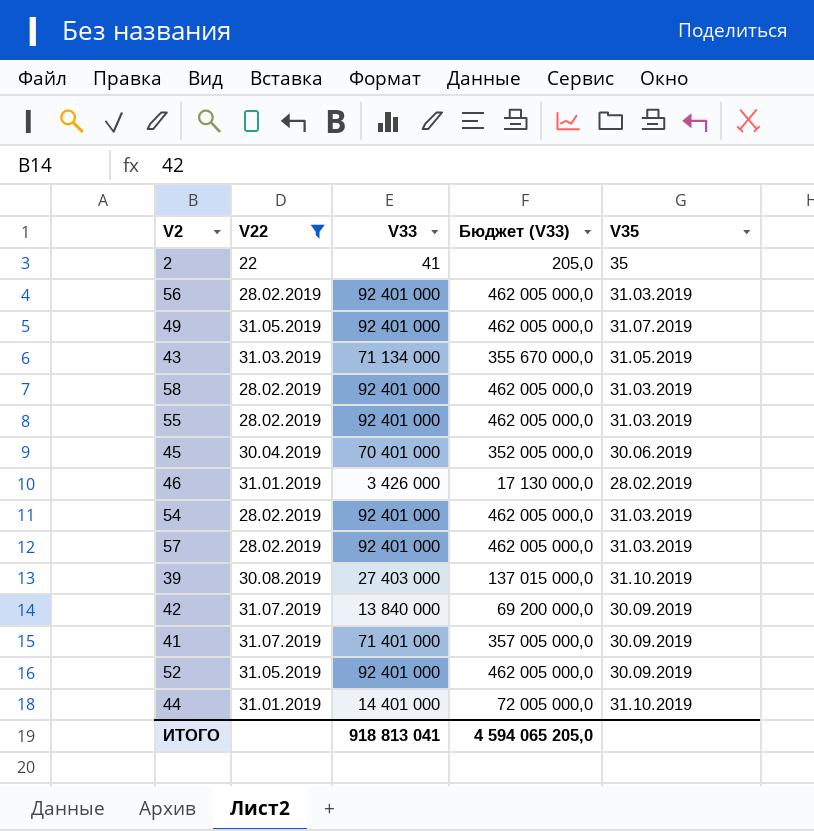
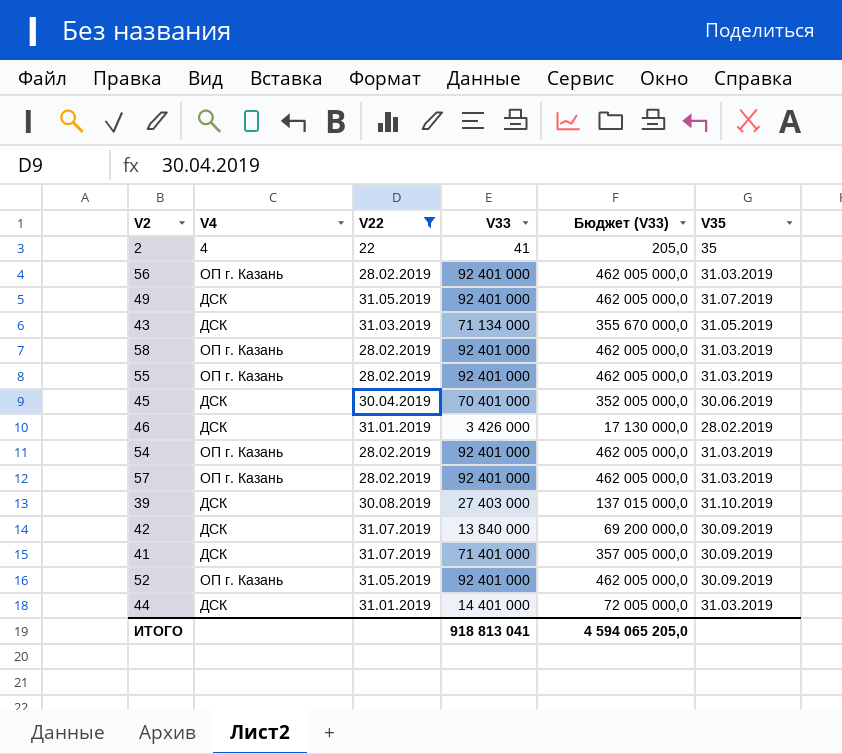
column V4 | position: none -> 2
44 | V35: 31.10.2019 -> 31.03.2019

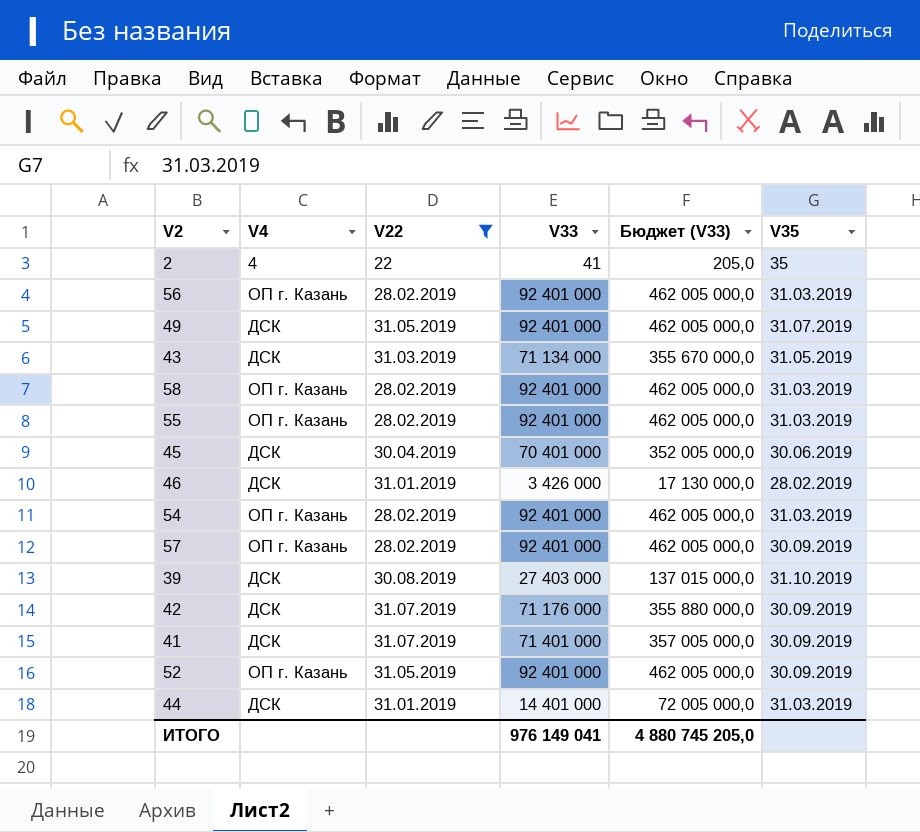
57 | V35: 31.03.2019 -> 30.09.2019
42 | V33: 13 840 000 -> 71 176 000
42 | Бюджет (V33): 69 200 000,0 -> 355 880 000,0
ИТОГО | V33: 918 813 041 -> 976 149 041
ИТОГО | Бюджет (V33): 4 594 065 205,0 -> 4 880 745 205,0

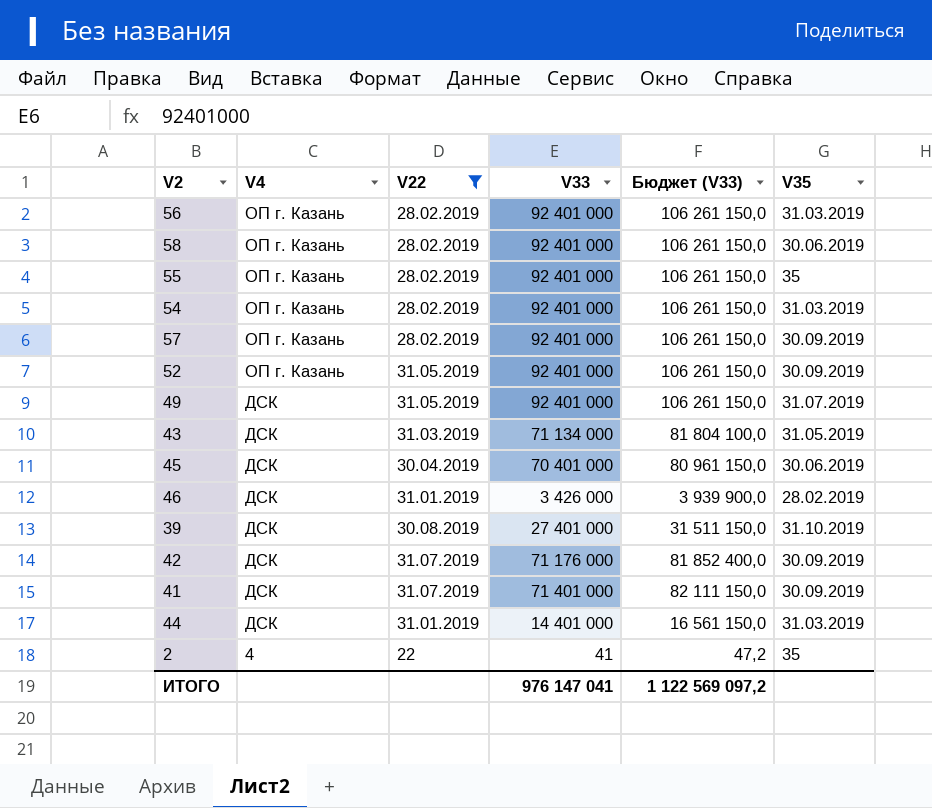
row order: none -> V4 descending
column Бюджет (V33) | formula: [V33] * 5 -> [V33] * 1,15
58 | V35: 31.03.2019 -> 30.06.2019
55 | V35: 31.03.2019 -> 35
39 | V33: 27 403 000 -> 27 401 000
ИТОГО | V33: 976 149 041 -> 976 147 041
ИТОГО | Бюджет (V33): 4 880 745 205,0 -> 1 122 569 097,2

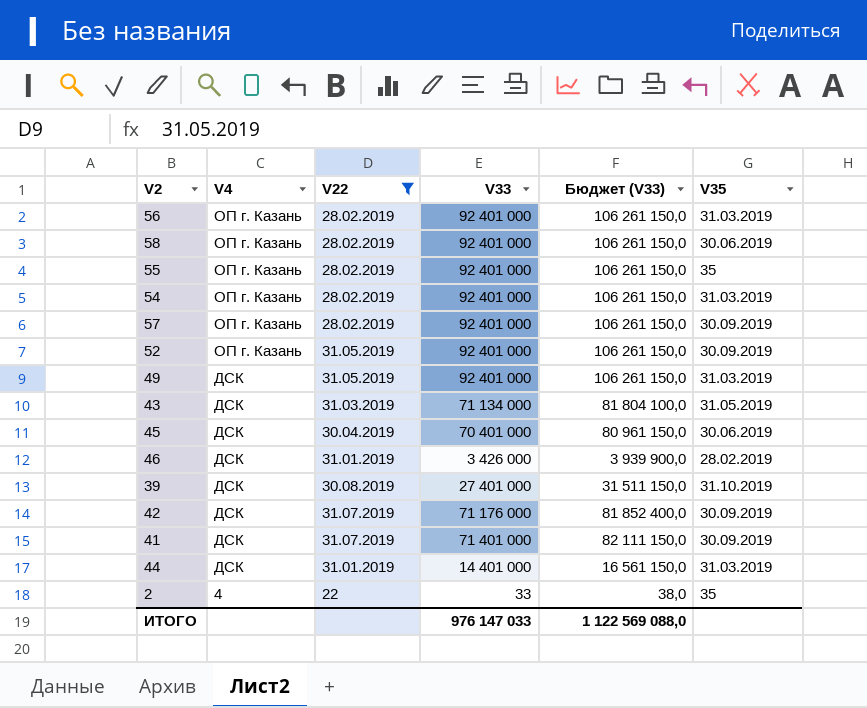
49 | V35: 31.07.2019 -> 31.03.2019
2 | V33: 41 -> 33
2 | Бюджет (V33): 47,2 -> 38,0
ИТОГО | V33: 976 147 041 -> 976 147 033
ИТОГО | Бюджет (V33): 1 122 569 097,2 -> 1 122 569 088,0

